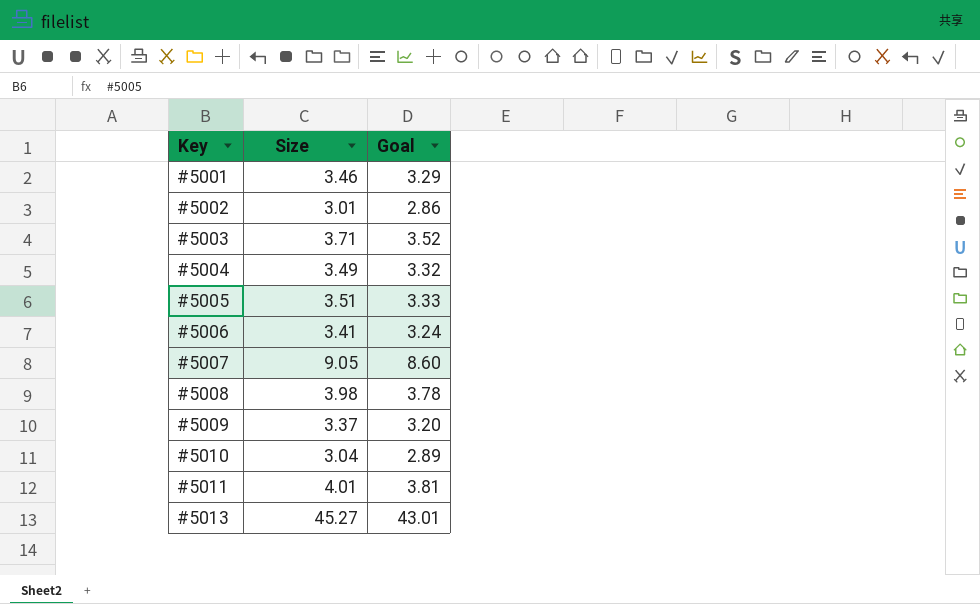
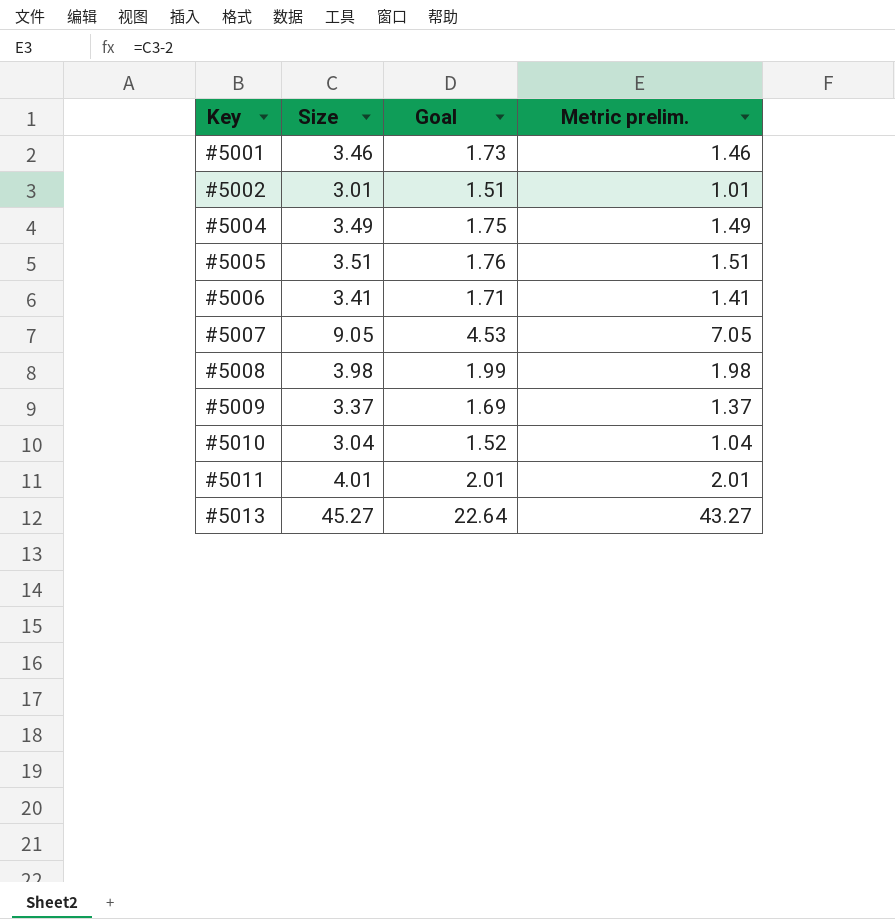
column Goal | formula: [Size] * 0.95 -> [Size] * 0.5
column Metric prelim. | formula: none -> [Size] - 2
row #5003: 3.71 | 3.52 -> none

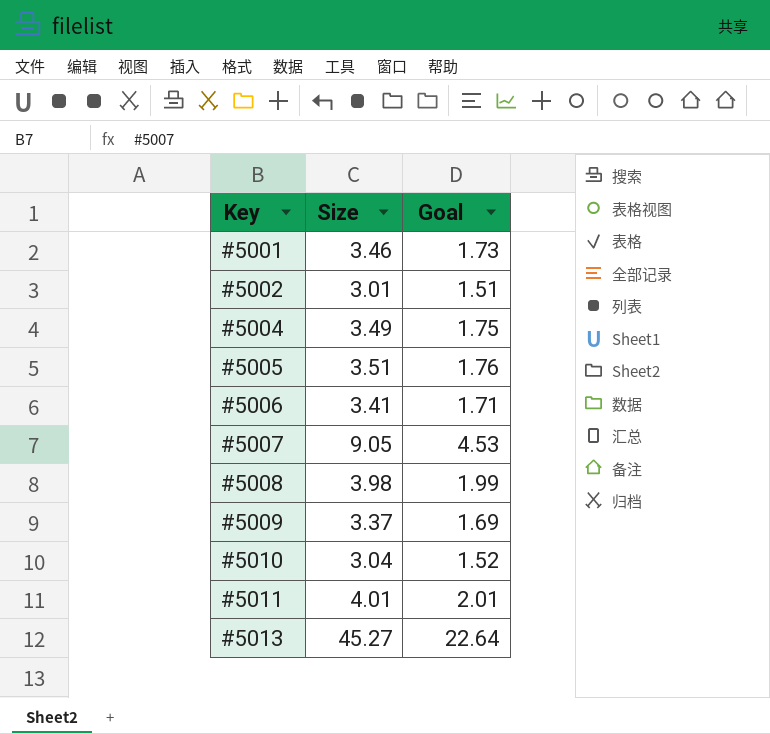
column Metric prelim. | formula: [Size] - 2 -> none

